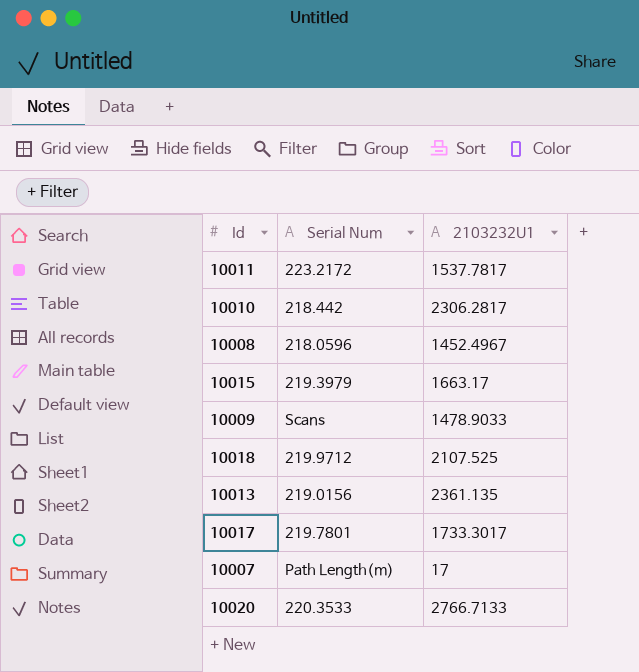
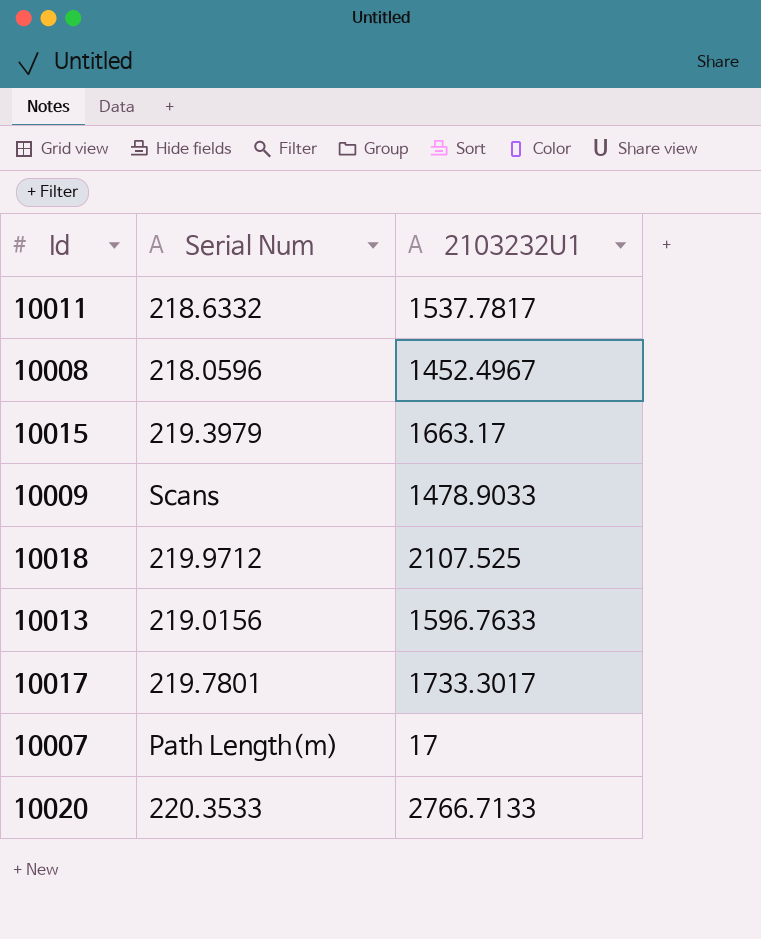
row 10010: 218.442 | 2306.2817 -> none
10011 | Serial Num: 223.2172 -> 218.6332
10013 | 2103232U1: 2361.135 -> 1596.7633

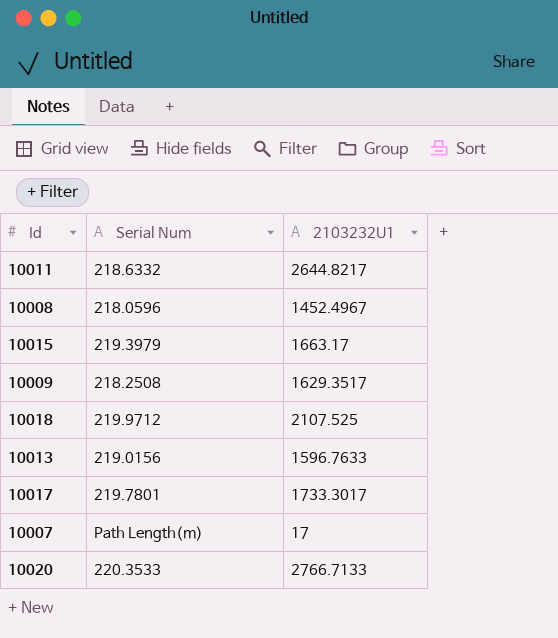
10011 | 2103232U1: 1537.7817 -> 2644.8217
10009 | Serial Num: Scans -> 218.2508
10009 | 2103232U1: 1478.9033 -> 1629.3517

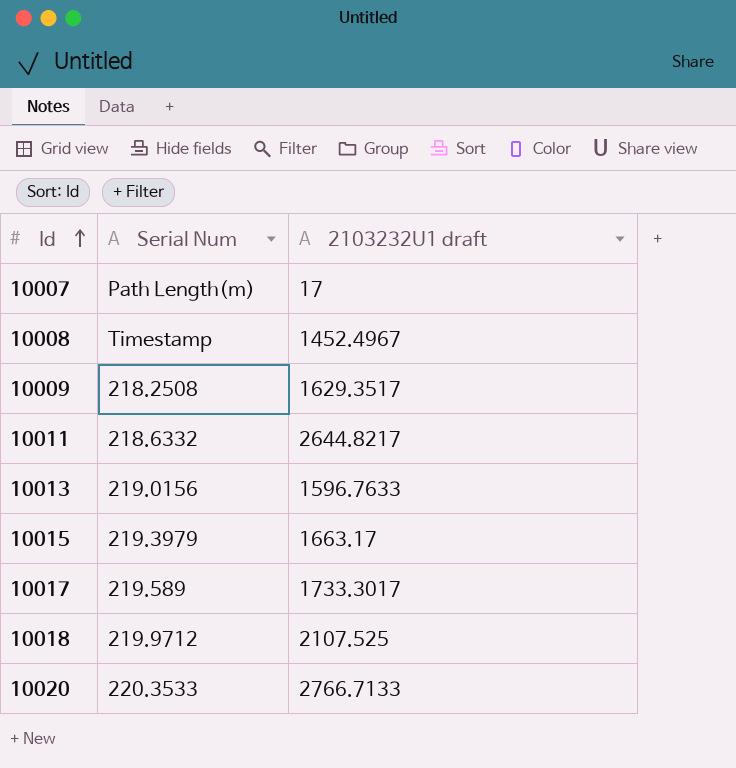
row order: none -> Id ascending
column name: 2103232U1 -> 2103232U1 draft
10008 | Serial Num: 218.0596 -> Timestamp
10017 | Serial Num: 219.7801 -> 219.589

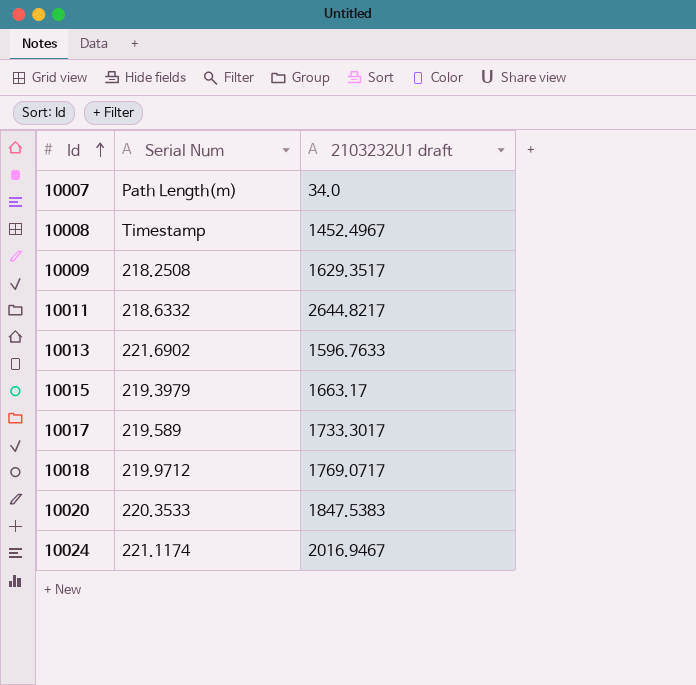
10007 | 2103232U1 draft: 17 -> 34.0
10013 | Serial Num: 219.0156 -> 221.6902
10018 | 2103232U1 draft: 2107.525 -> 1769.0717
10020 | 2103232U1 draft: 2766.7133 -> 1847.5383
row 10024: none -> 221.1174 | 2016.9467

